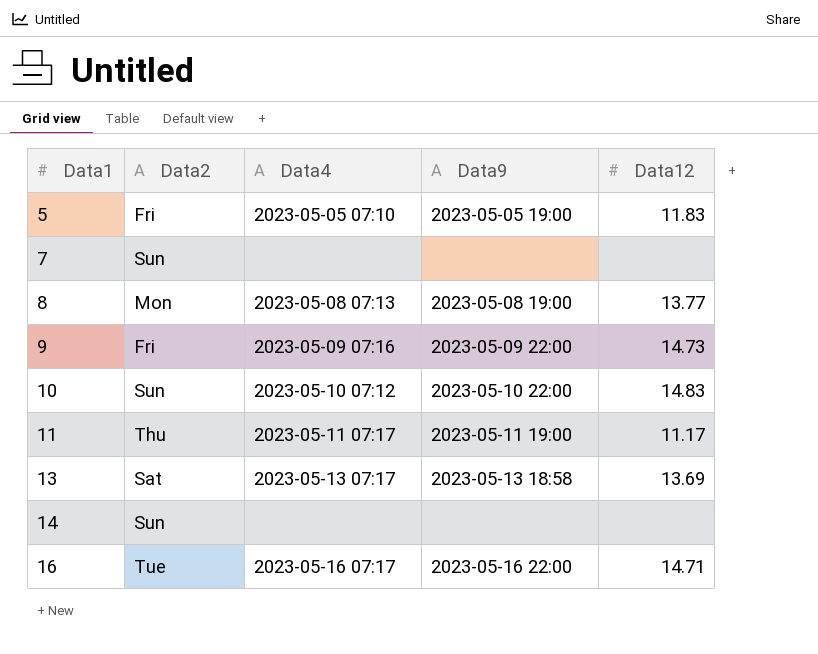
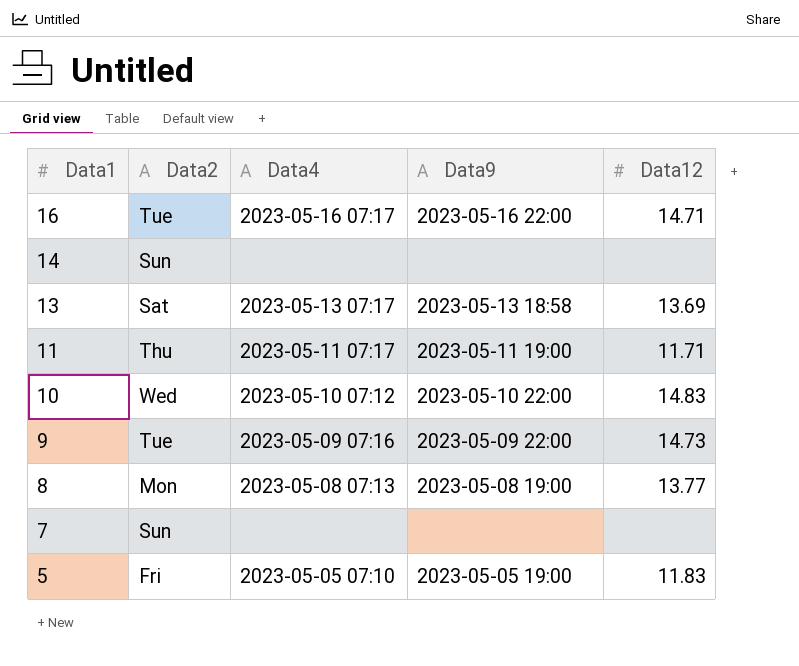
row order: Data1 ascending -> Data1 descending
11 | Data12: 11.17 -> 11.71
10 | Data2: Sun -> Wed
9 | Data2: Fri -> Tue

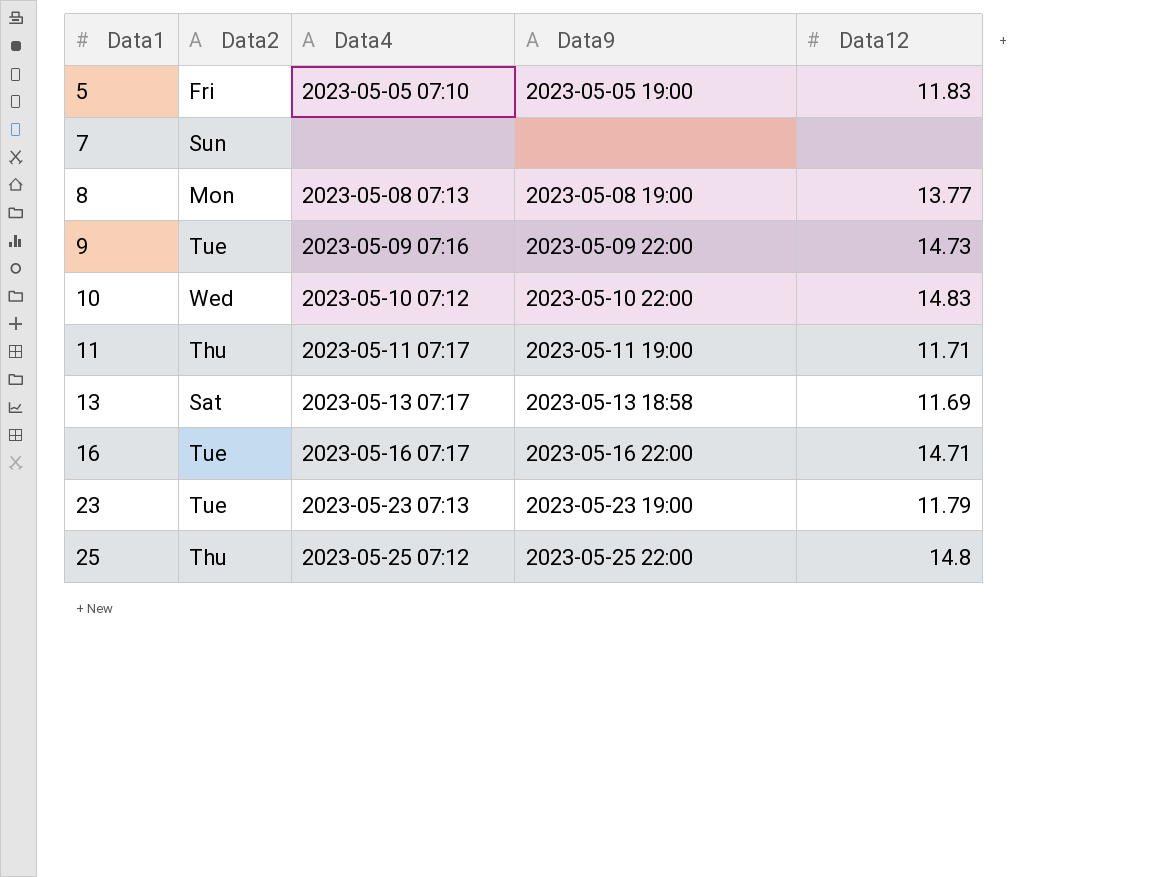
row order: Data1 descending -> Data1 ascending
row 14: Sun | none | none | none -> none
13 | Data12: 13.69 -> 11.69
row 23: none -> Tue | 2023-05-23 07:13 | 2023-05-23 19:00 | 11.79
row 25: none -> Thu | 2023-05-25 07:12 | 2023-05-25 22:00 | 14.8

